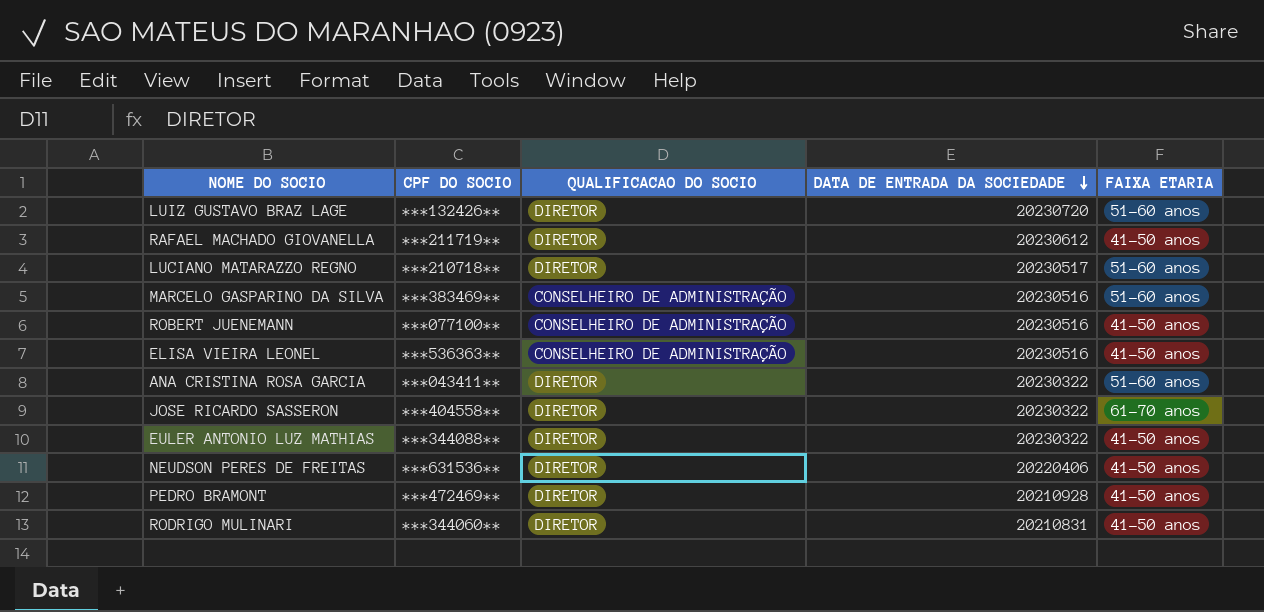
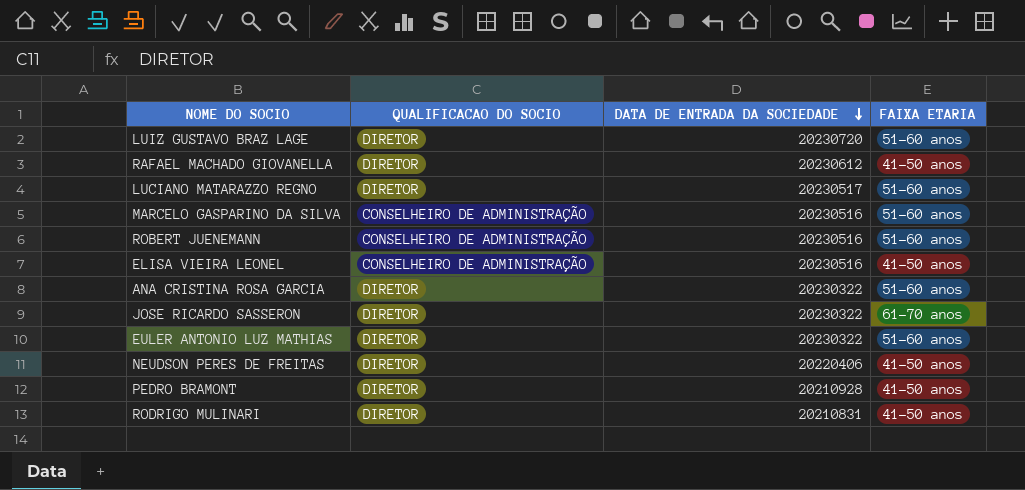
column CPF DO SOCIO | position: 2 -> none
ROBERT JUENEMANN | FAIXA ETARIA: 41-50 anos -> 51-60 anos
EULER ANTONIO LUZ MATHIAS | FAIXA ETARIA: 41-50 anos -> 51-60 anos

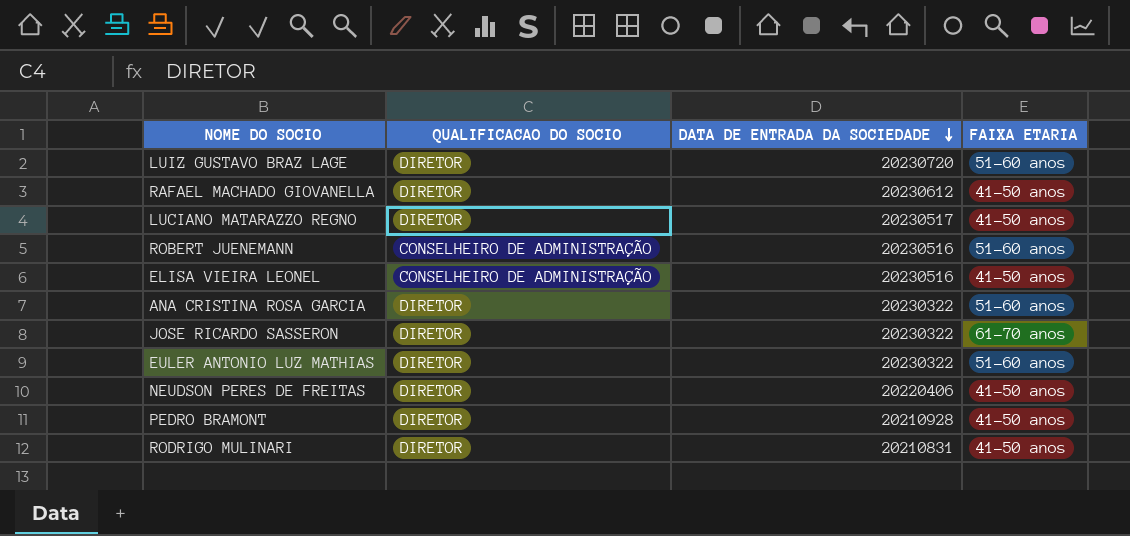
row MARCELO GASPARINO DA SILVA: CONSELHEIRO DE ADMINISTRAÇÃO | 20230516 | 51-60 anos -> none
LUCIANO MATARAZZO REGNO | FAIXA ETARIA: 51-60 anos -> 41-50 anos

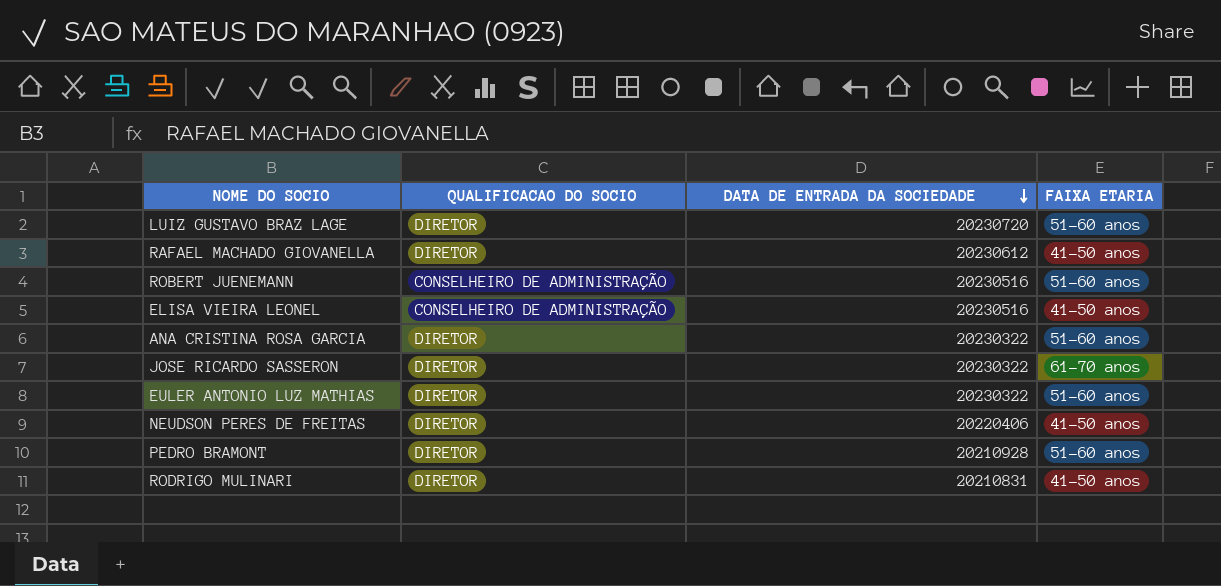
row LUCIANO MATARAZZO REGNO: DIRETOR | 20230517 | 41-50 anos -> none
PEDRO BRAMONT | FAIXA ETARIA: 41-50 anos -> 51-60 anos

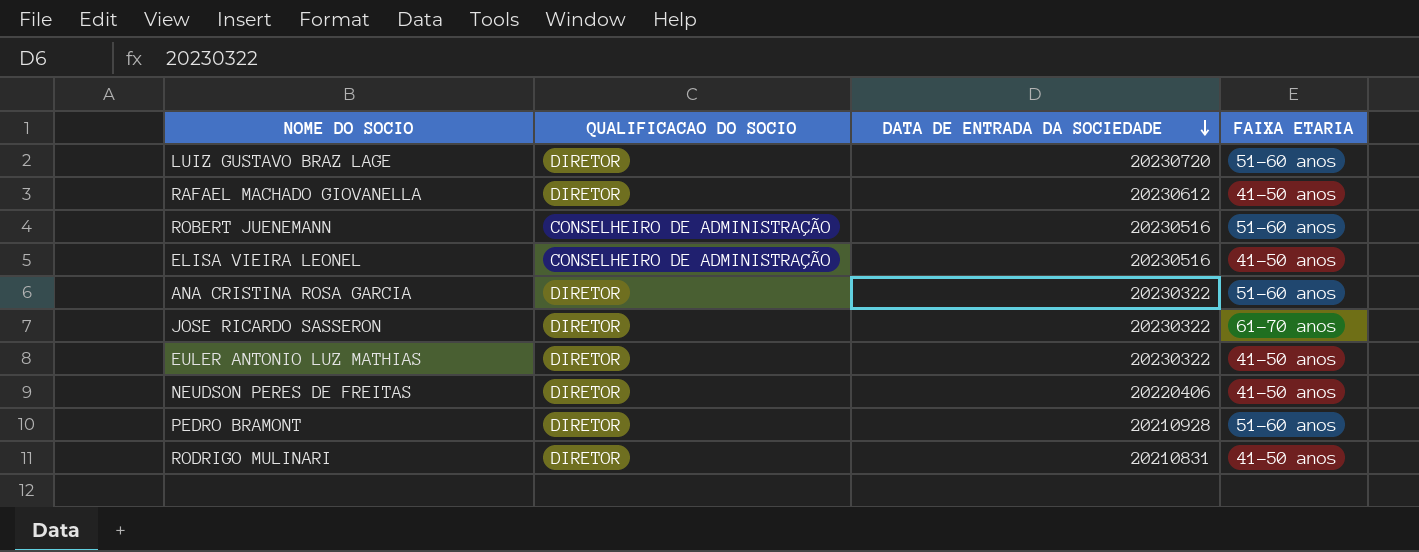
EULER ANTONIO LUZ MATHIAS | FAIXA ETARIA: 51-60 anos -> 41-50 anos

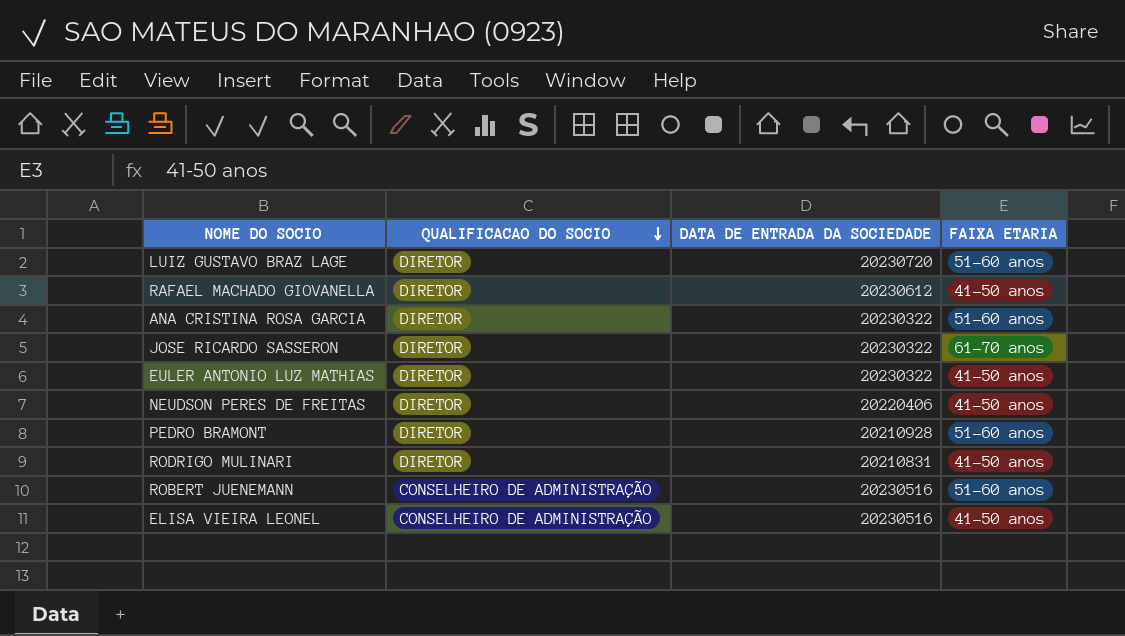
row order: DATA DE ENTRADA DA SOCIEDADE descending -> QUALIFICACAO DO SOCIO descending

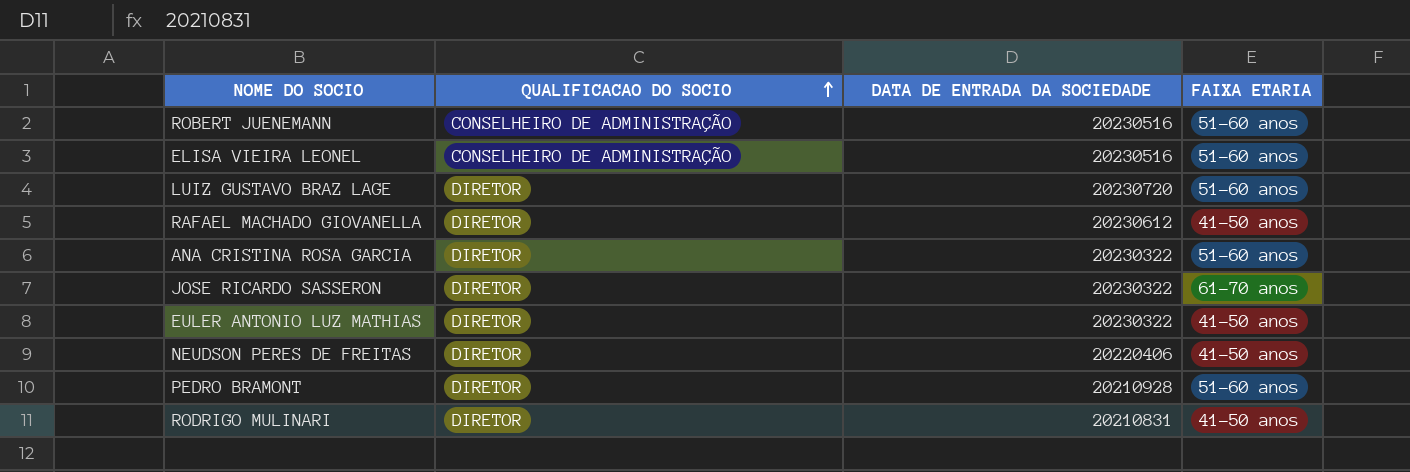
row order: QUALIFICACAO DO SOCIO descending -> QUALIFICACAO DO SOCIO ascending
ELISA VIEIRA LEONEL | FAIXA ETARIA: 41-50 anos -> 51-60 anos

